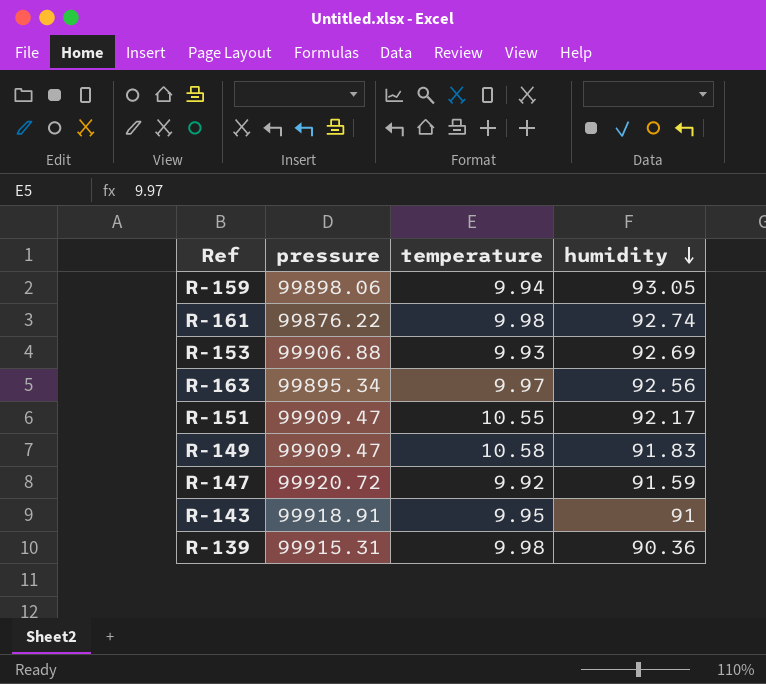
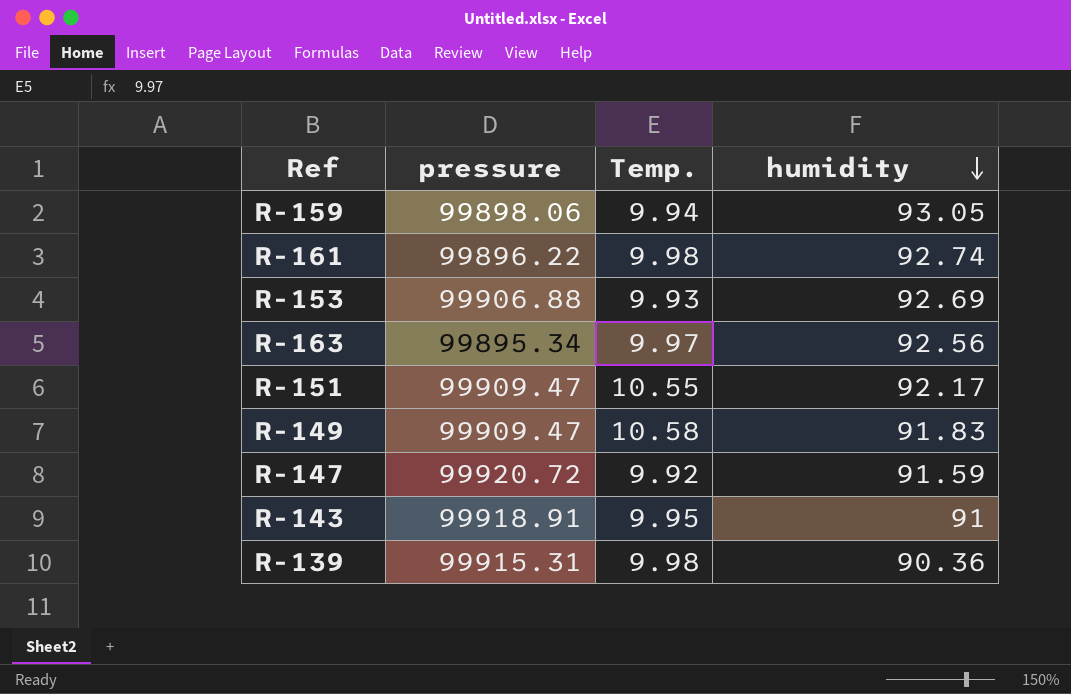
column name: temperature -> Temp.
R-161 | pressure: 99876.22 -> 99896.22

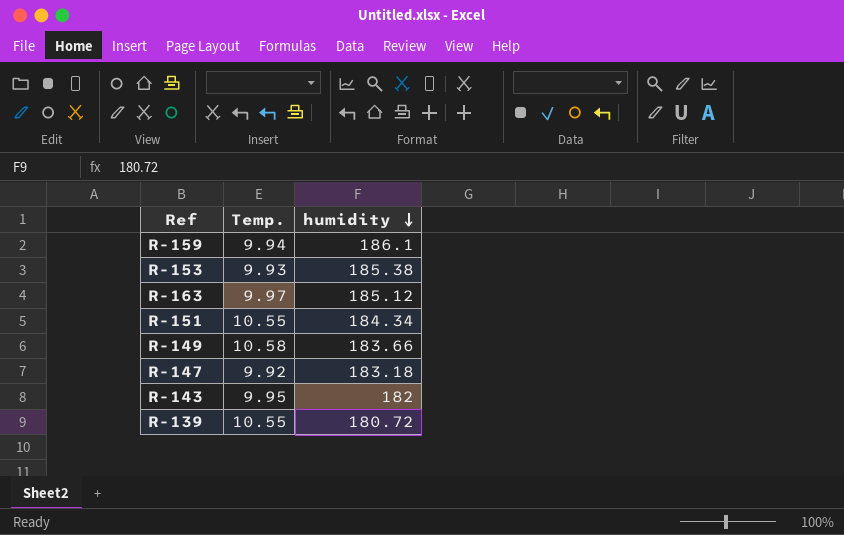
column pressure | position: 2 -> none
row R-161: 99896.22 | 9.98 | 92.74 -> none
R-159 | humidity: 93.05 -> 186.1
R-153 | humidity: 92.69 -> 185.38
R-163 | humidity: 92.56 -> 185.12
R-151 | humidity: 92.17 -> 184.34
R-149 | humidity: 91.83 -> 183.66
R-147 | humidity: 91.59 -> 183.18
R-143 | humidity: 91 -> 182
R-139 | Temp.: 9.98 -> 10.55
R-139 | humidity: 90.36 -> 180.72

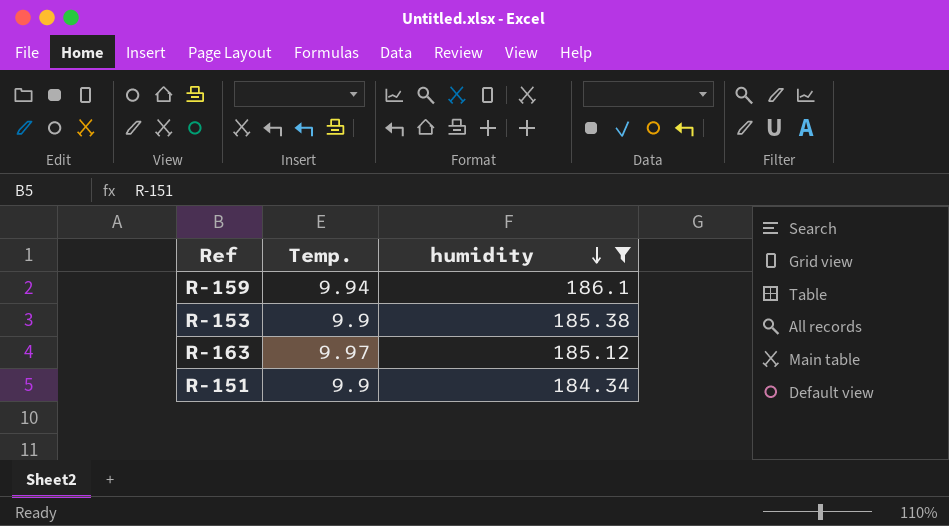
filter: none -> humidity >= 184.34
R-153 | Temp.: 9.93 -> 9.9
R-151 | Temp.: 10.55 -> 9.9

